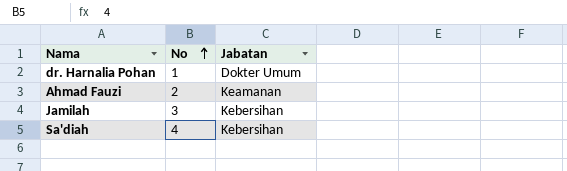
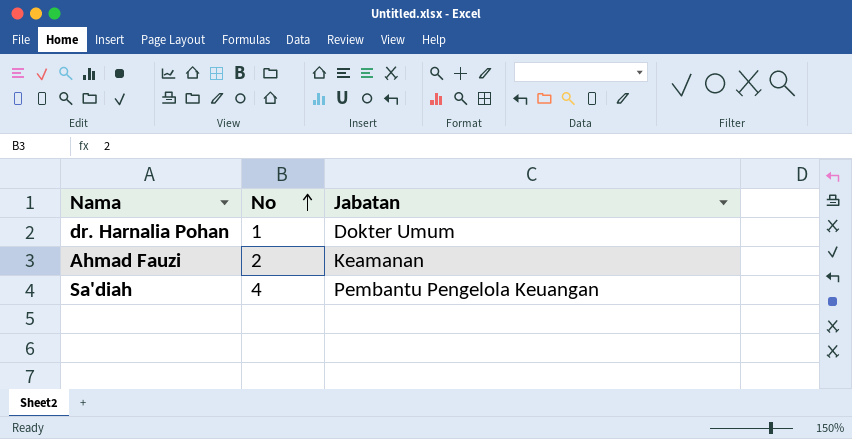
row Jamilah: 3 | Kebersihan -> none
Sa'diah | Jabatan: Kebersihan -> Pembantu Pengelola Keuangan

